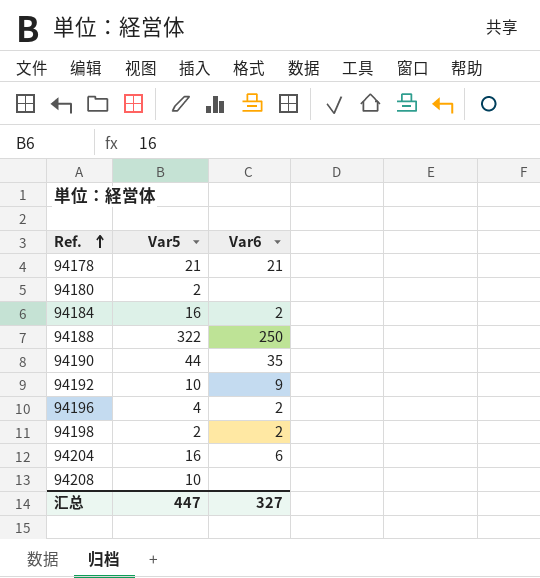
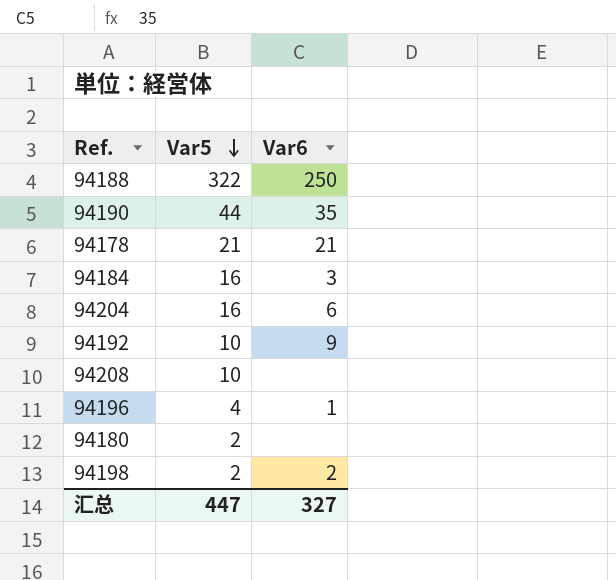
row order: Ref. ascending -> Var5 descending
94184 | Var6: 2 -> 3
94196 | Var6: 2 -> 1

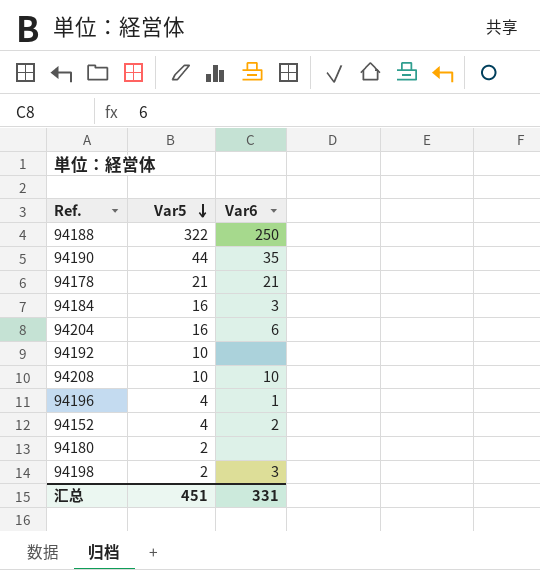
94192 | Var6: 9 -> none
94208 | Var6: none -> 10
row 94152: none -> 4 | 2
94198 | Var6: 2 -> 3
汇总 | Var5: 447 -> 451
汇总 | Var6: 327 -> 331

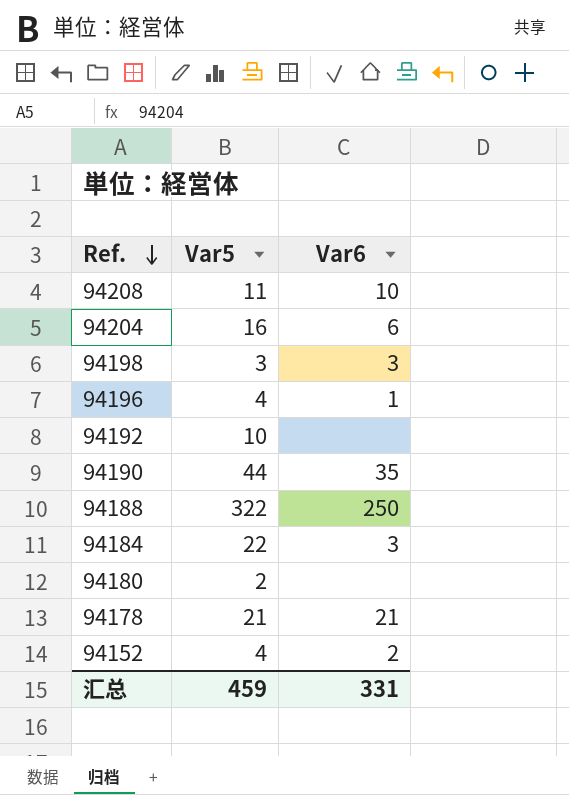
row order: Var5 descending -> Ref. descending
94208 | Var5: 10 -> 11
94198 | Var5: 2 -> 3
94184 | Var5: 16 -> 22
汇总 | Var5: 451 -> 459

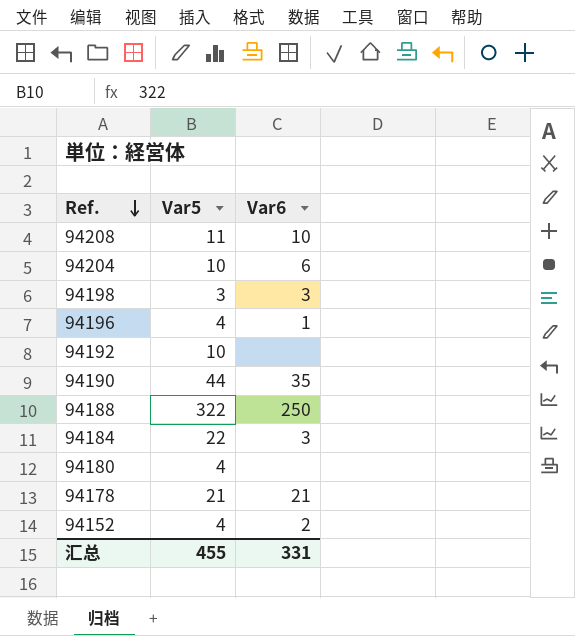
94204 | Var5: 16 -> 10
94180 | Var5: 2 -> 4
汇总 | Var5: 459 -> 455

